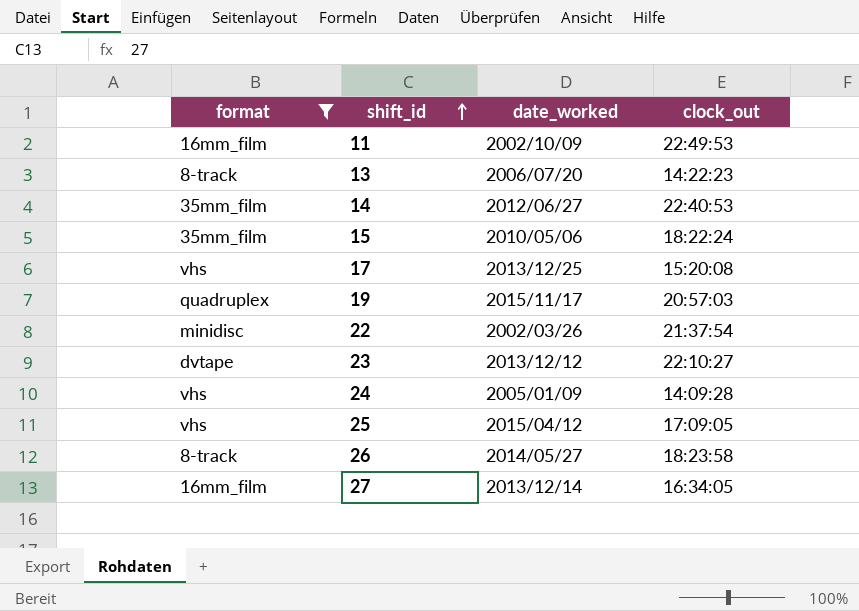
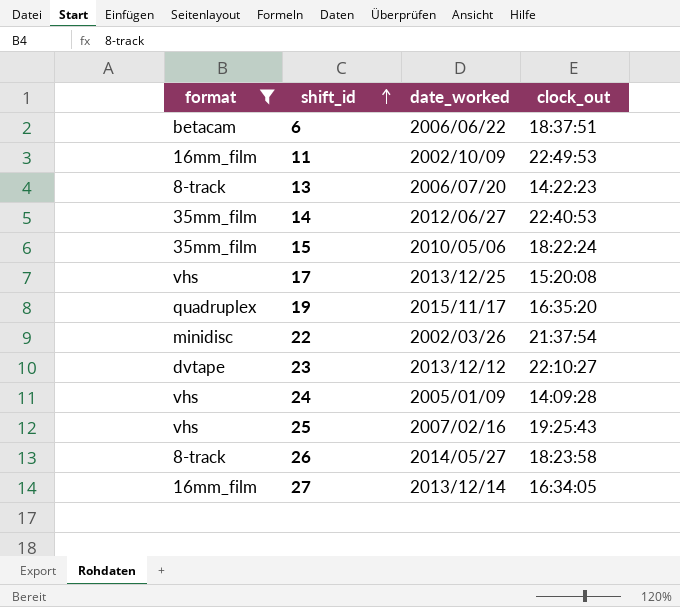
row 6: none -> betacam | 2006/06/22 | 18:37:51
19 | clock_out: 20:57:03 -> 16:35:20
25 | date_worked: 2015/04/12 -> 2007/02/16
25 | clock_out: 17:09:05 -> 19:25:43

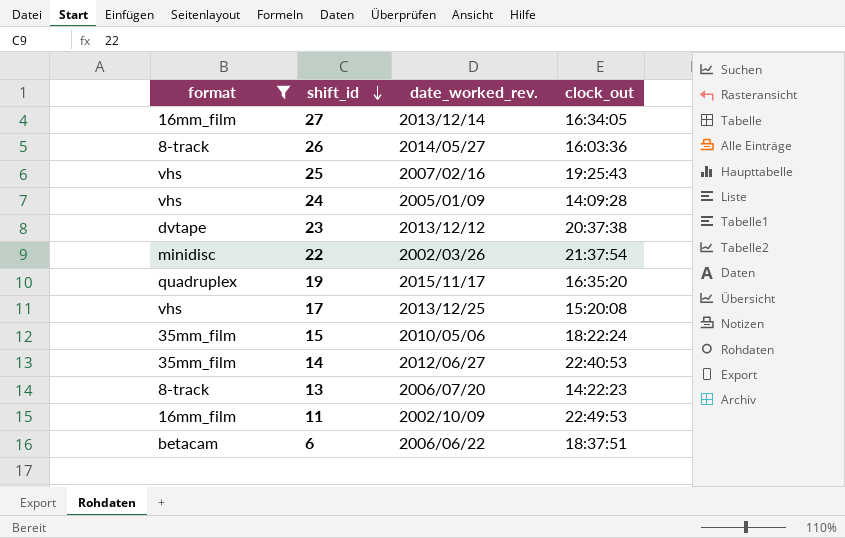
row order: shift_id ascending -> shift_id descending
column name: date_worked -> date_worked_rev.
26 | clock_out: 18:23:58 -> 16:03:36
23 | clock_out: 22:10:27 -> 20:37:38

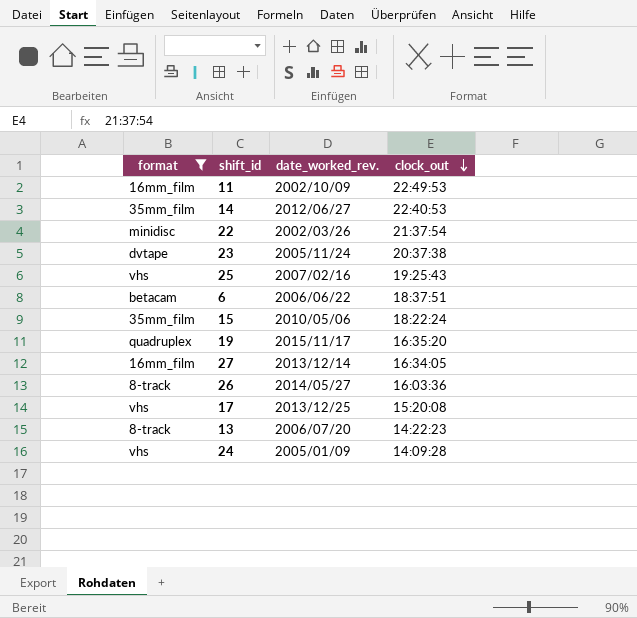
row order: shift_id descending -> clock_out descending
23 | date_worked_rev.: 2013/12/12 -> 2005/11/24

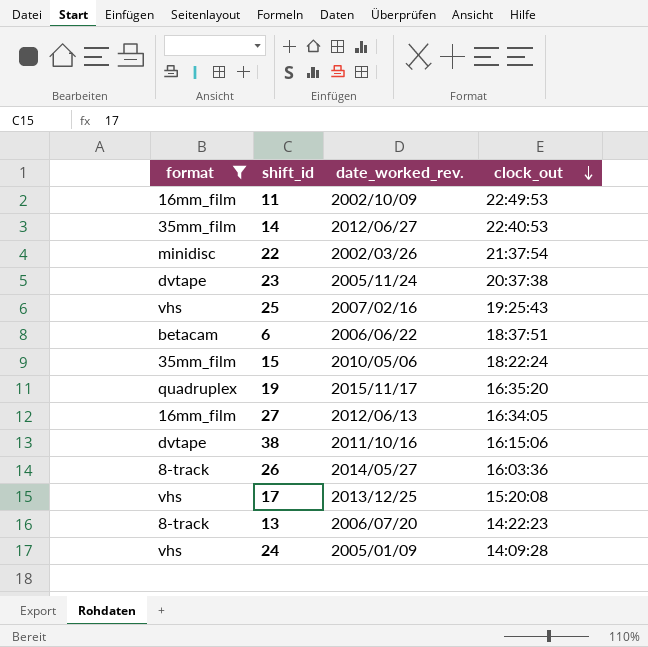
27 | date_worked_rev.: 2013/12/14 -> 2012/06/13
row 38: none -> dvtape | 2011/10/16 | 16:15:06

